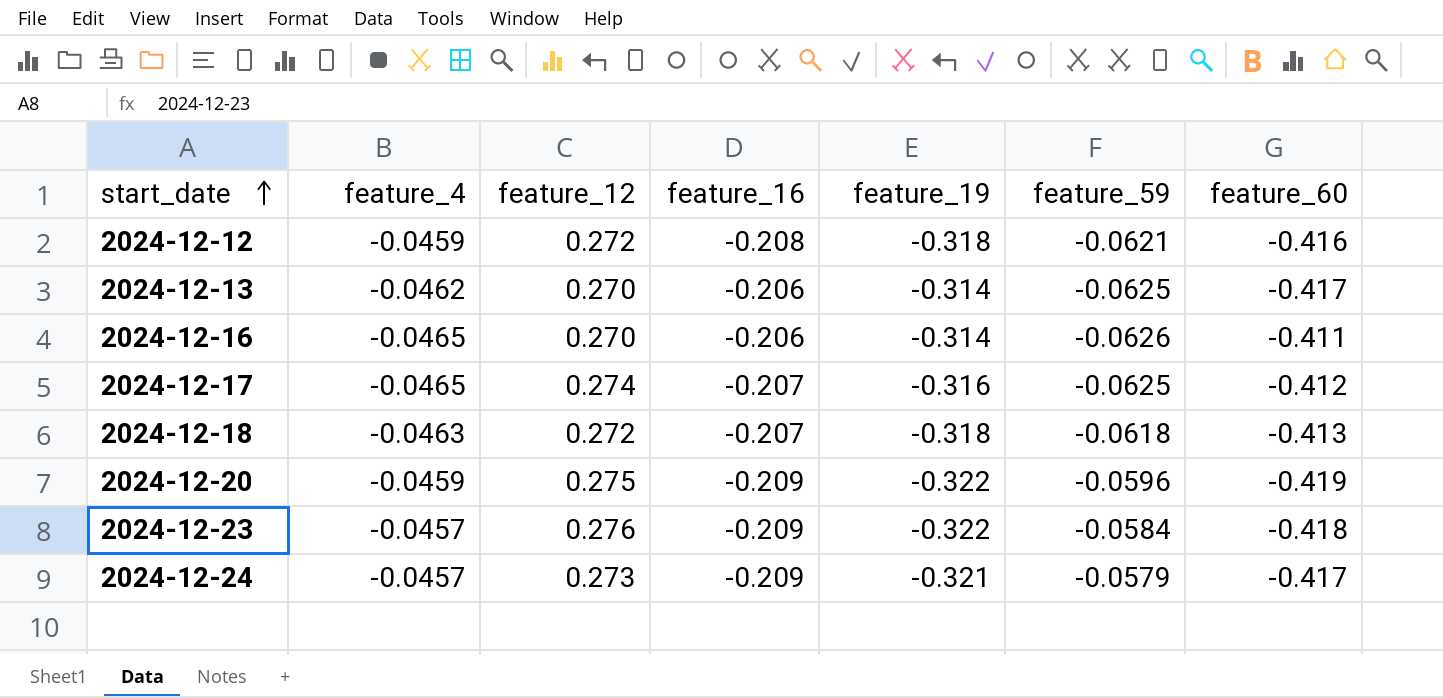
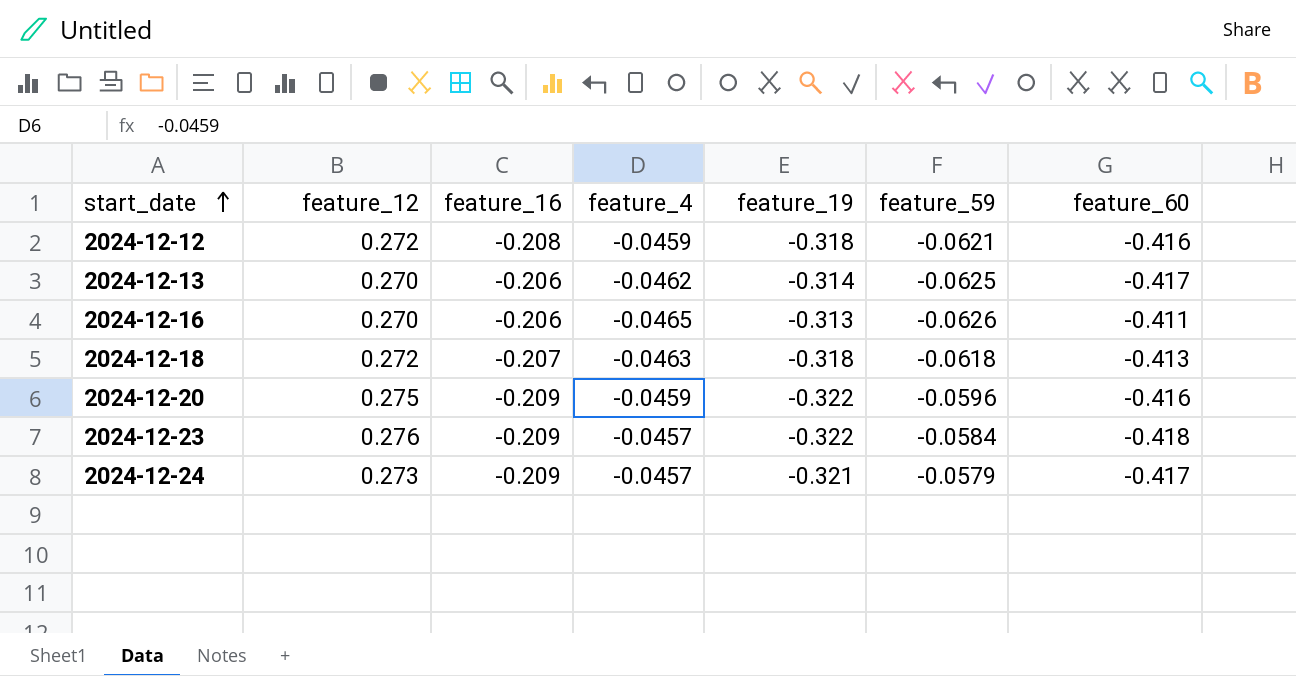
column feature_4 | position: 2 -> 4
row 2024-12-17: -0.0465 | 0.274 | -0.207 | -0.316 | -0.0625 | -0.412 -> none
2024-12-16 | feature_19: -0.314 -> -0.313
2024-12-20 | feature_60: -0.419 -> -0.416

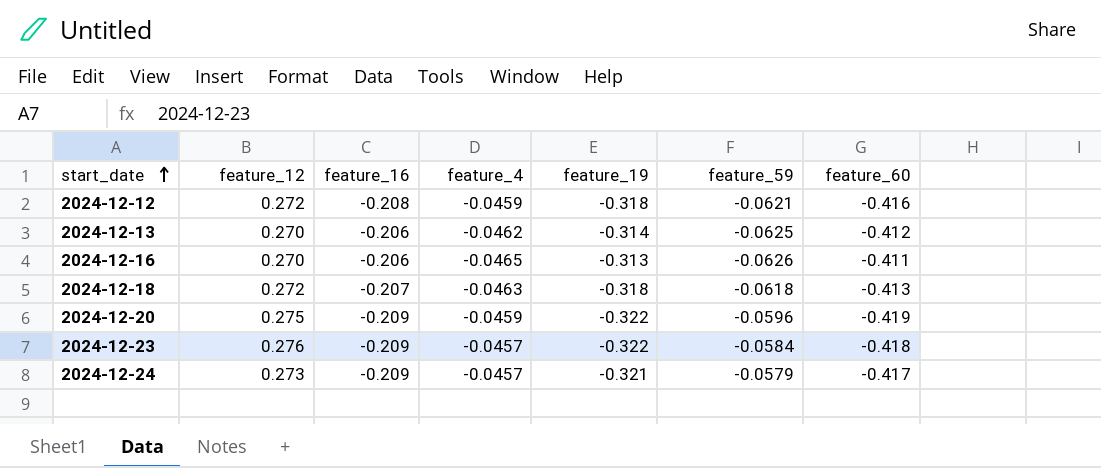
2024-12-13 | feature_60: -0.417 -> -0.412
2024-12-20 | feature_60: -0.416 -> -0.419

